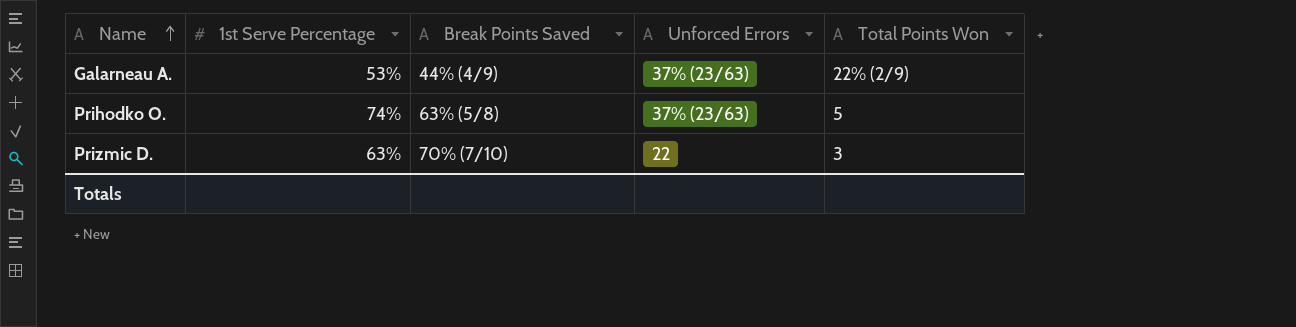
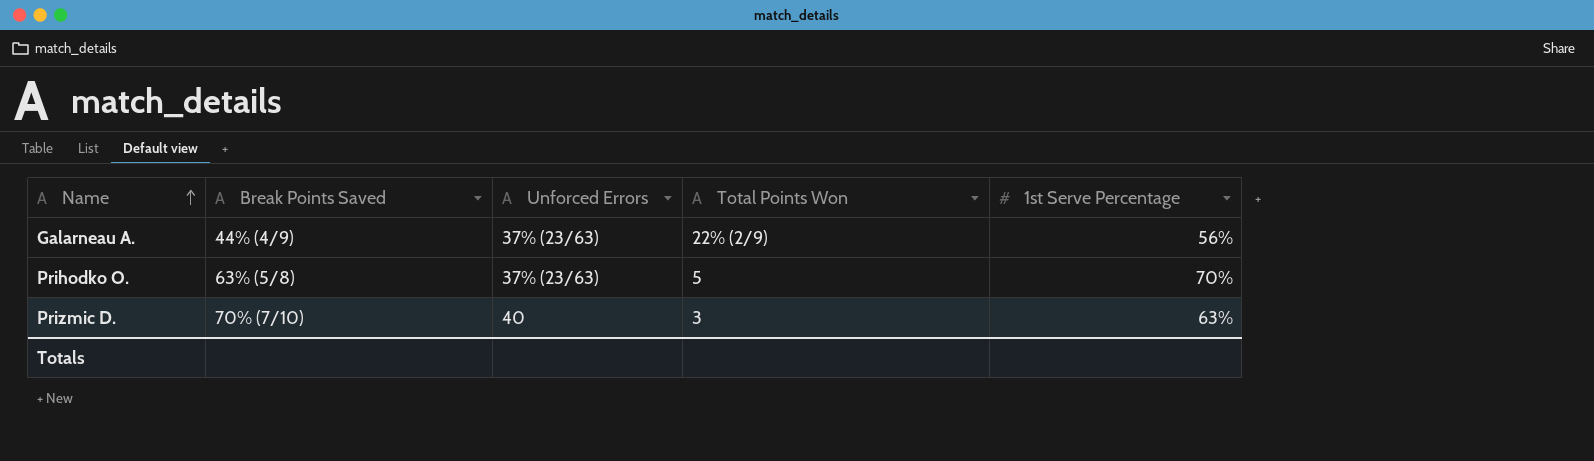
column 1st Serve Percentage | position: 2 -> 5
Galarneau A. | 1st Serve Percentage: 53% -> 56%
Prihodko O. | 1st Serve Percentage: 74% -> 70%
Prizmic D. | Unforced Errors: 22 -> 40

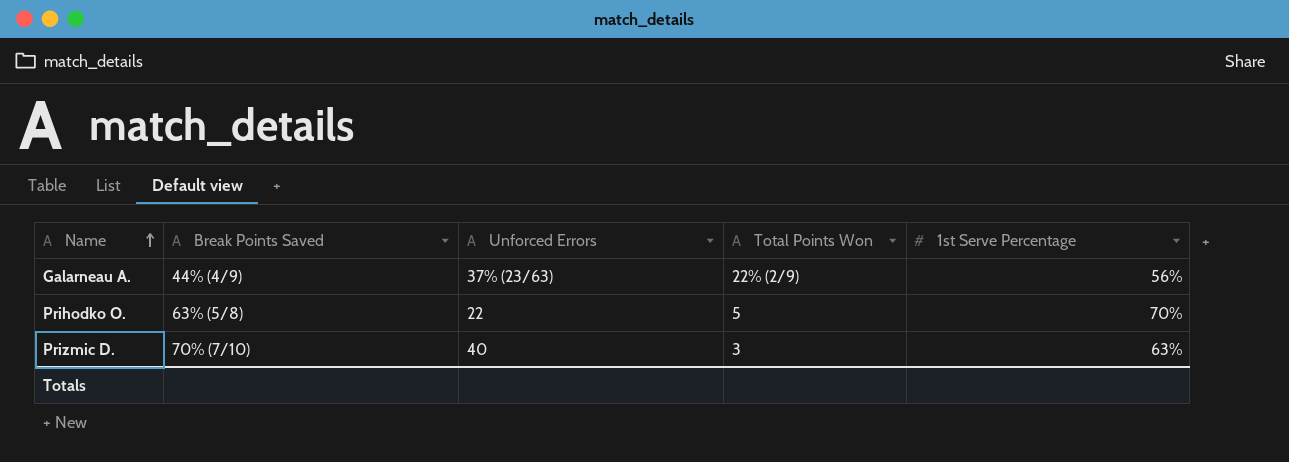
Prihodko O. | Unforced Errors: 37% (23/63) -> 22

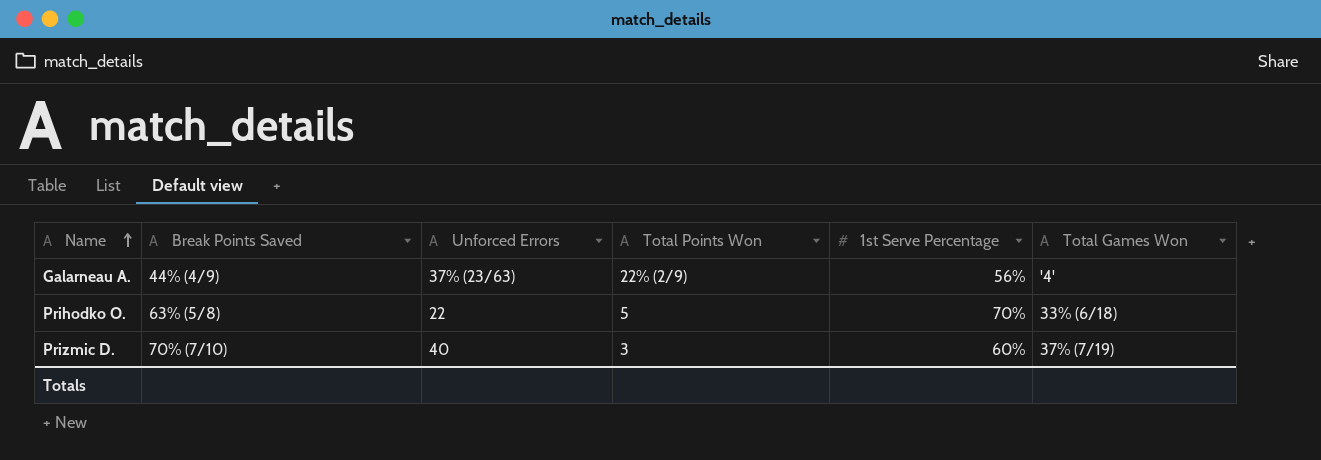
column Total Games Won | position: none -> 6
Prizmic D. | 1st Serve Percentage: 63% -> 60%

